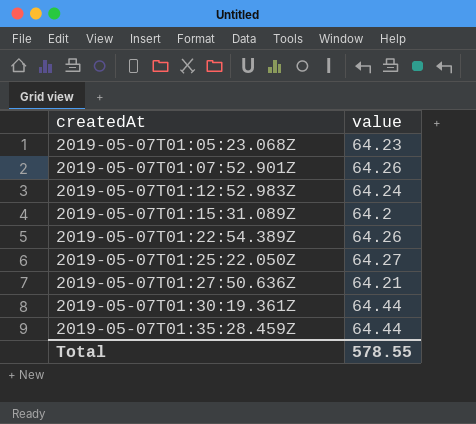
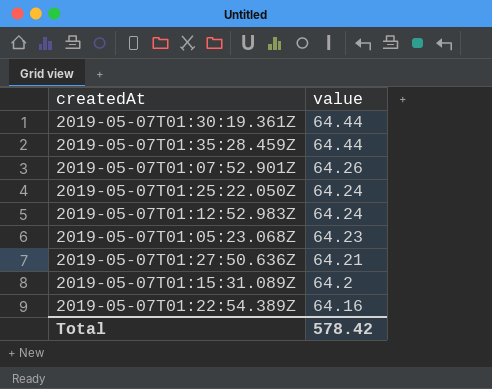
row order: createdAt ascending -> value descending
2019-05-07T01:25:22.050Z | value: 64.27 -> 64.24
2019-05-07T01:22:54.389Z | value: 64.26 -> 64.16
Total | value: 578.55 -> 578.42

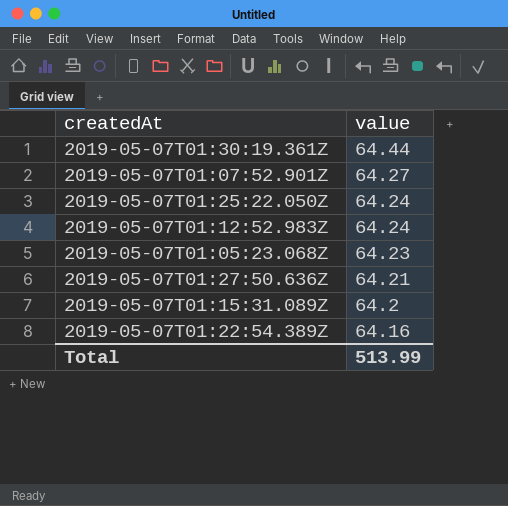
row 2019-05-07T01:35:28.459Z: 64.44 -> none
2019-05-07T01:07:52.901Z | value: 64.26 -> 64.27
Total | value: 578.42 -> 513.99

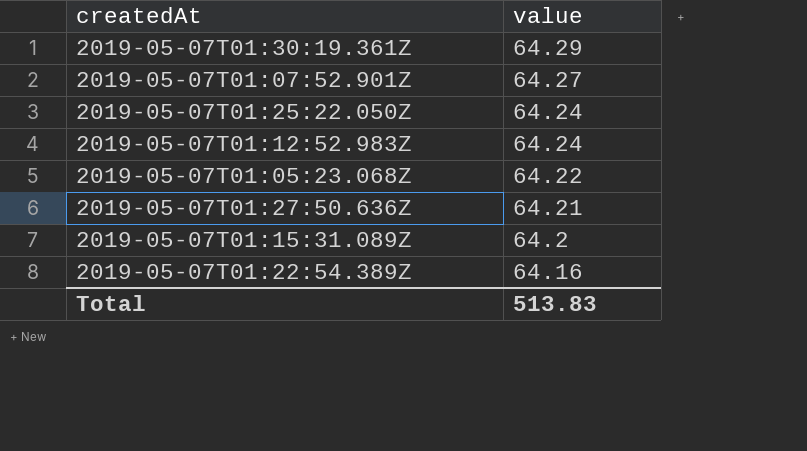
2019-05-07T01:30:19.361Z | value: 64.44 -> 64.29
2019-05-07T01:05:23.068Z | value: 64.23 -> 64.22
Total | value: 513.99 -> 513.83

